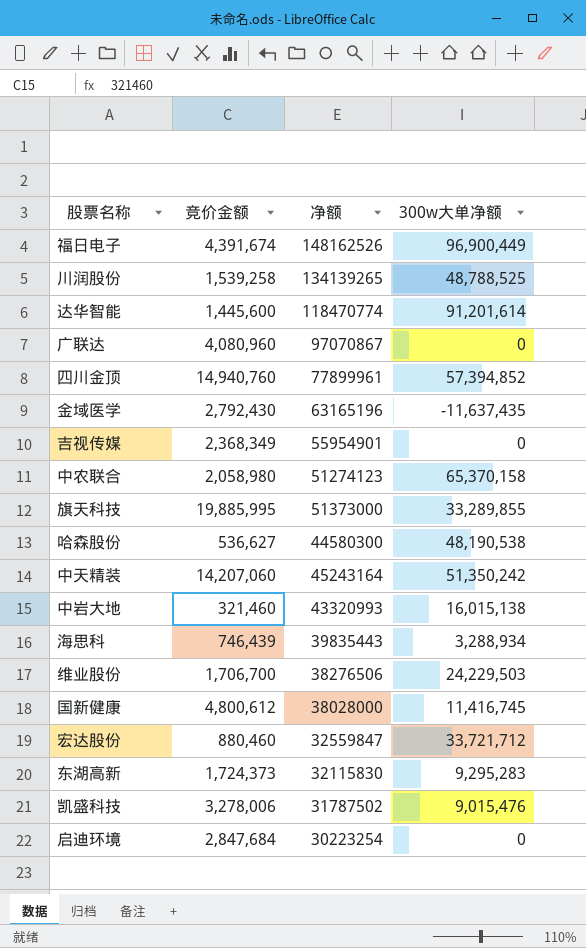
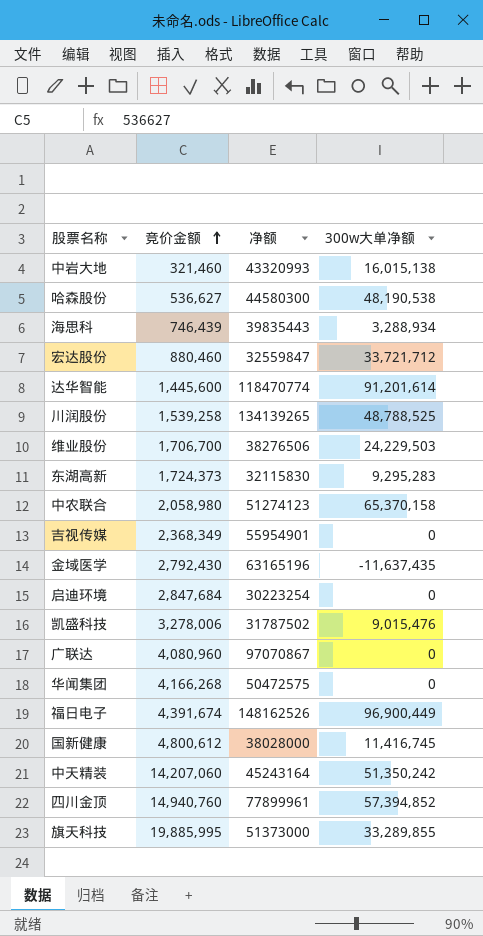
row order: none -> 竞价金额 ascending
row 华闻集团: none -> 4,166,268 | 50472575 | 0

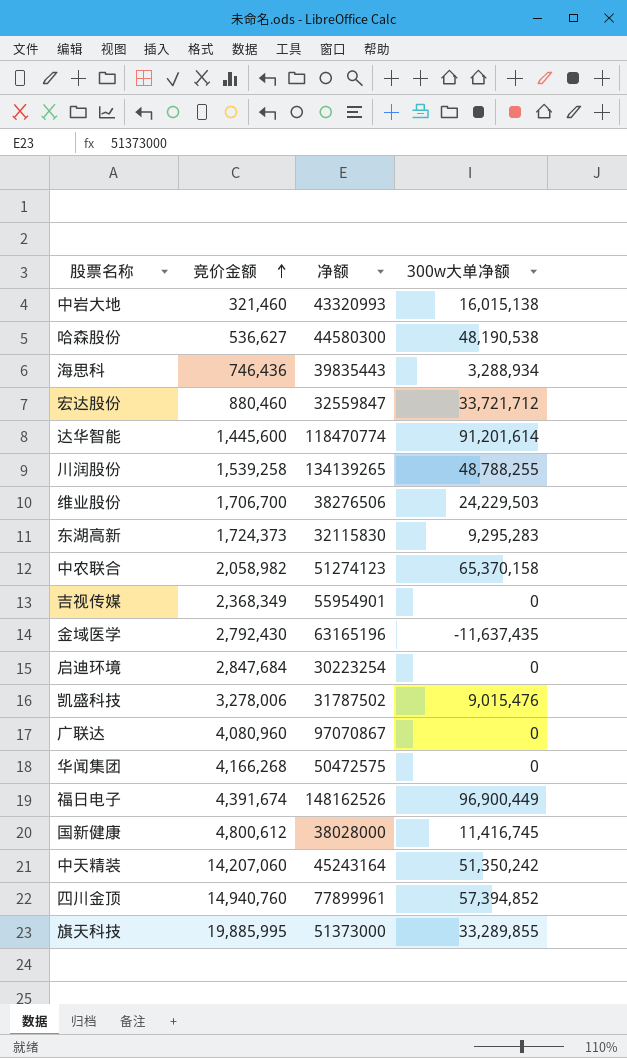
海思科 | 竞价金额: 746,439 -> 746,436
川润股份 | 300w大单净额: 48,788,525 -> 48,788,255
中农联合 | 竞价金额: 2,058,980 -> 2,058,982

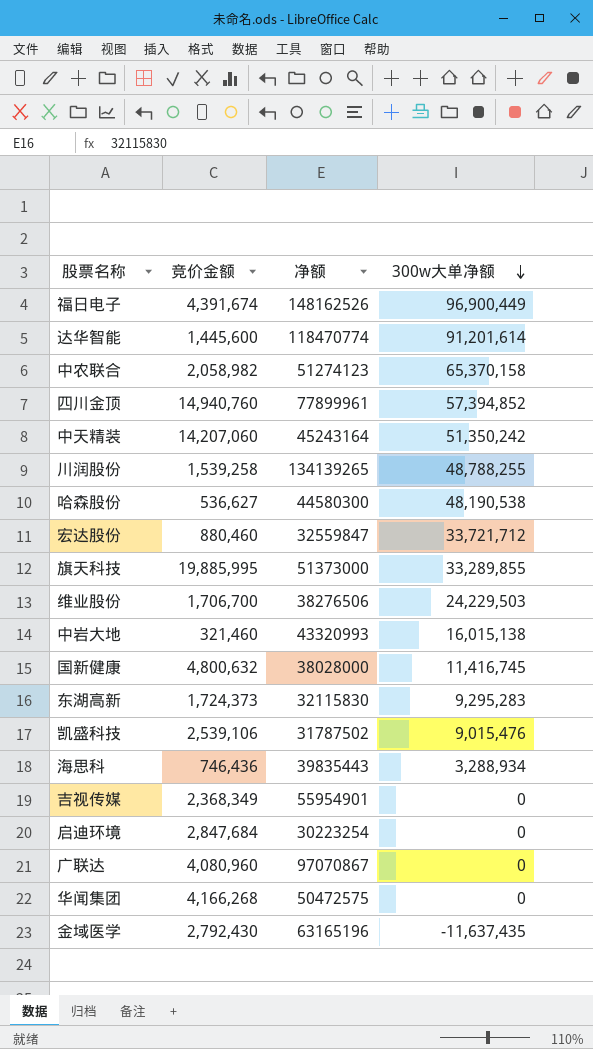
row order: 竞价金额 ascending -> 300w大单净额 descending
国新健康 | 竞价金额: 4,800,612 -> 4,800,632
凯盛科技 | 竞价金额: 3,278,006 -> 2,539,106

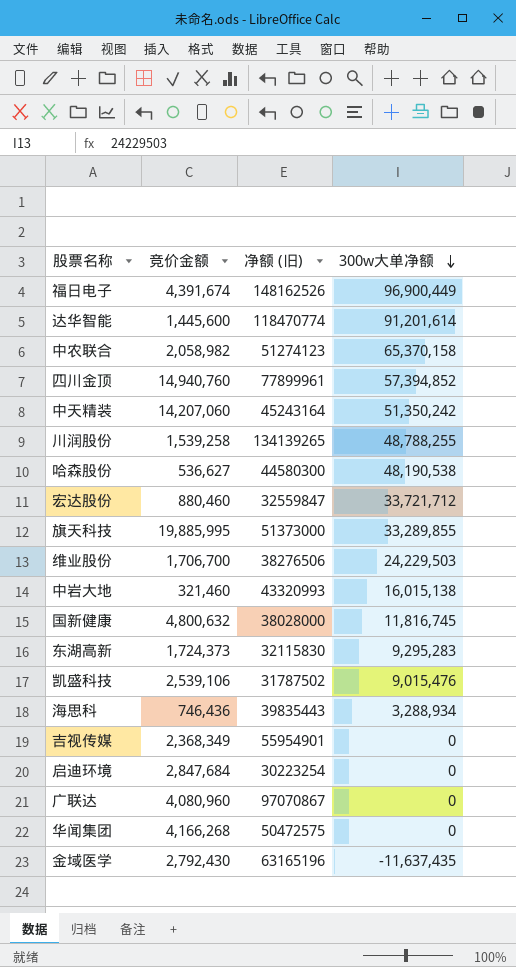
column name: 净额 -> 净额 (旧)
国新健康 | 300w大单净额: 11,416,745 -> 11,816,745

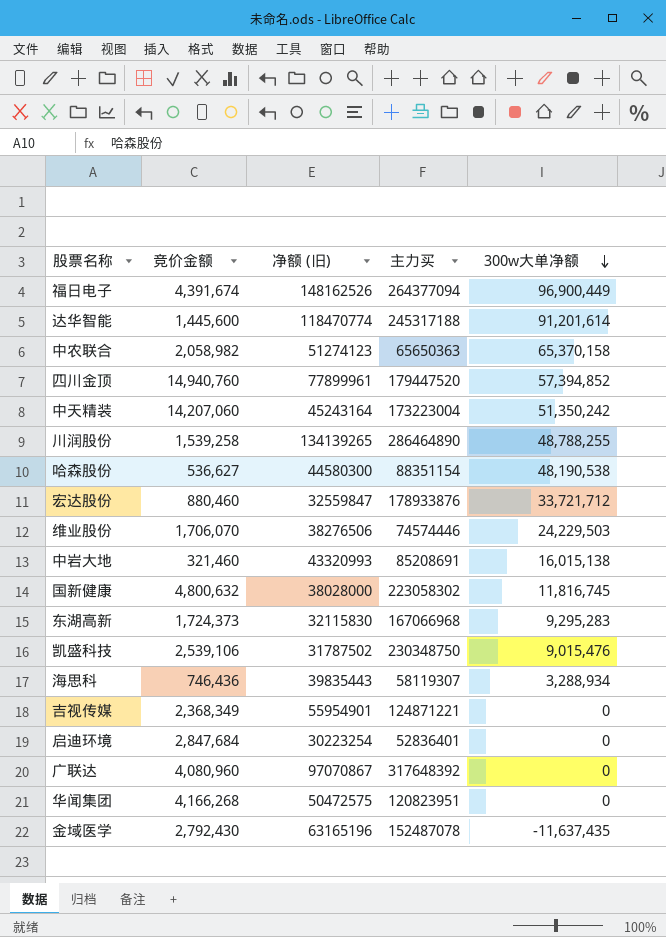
column 主力买 | position: none -> 4
row 旗天科技: 19,885,995 | 51373000 | 33,289,855 -> none
维业股份 | 竞价金额: 1,706,700 -> 1,706,070

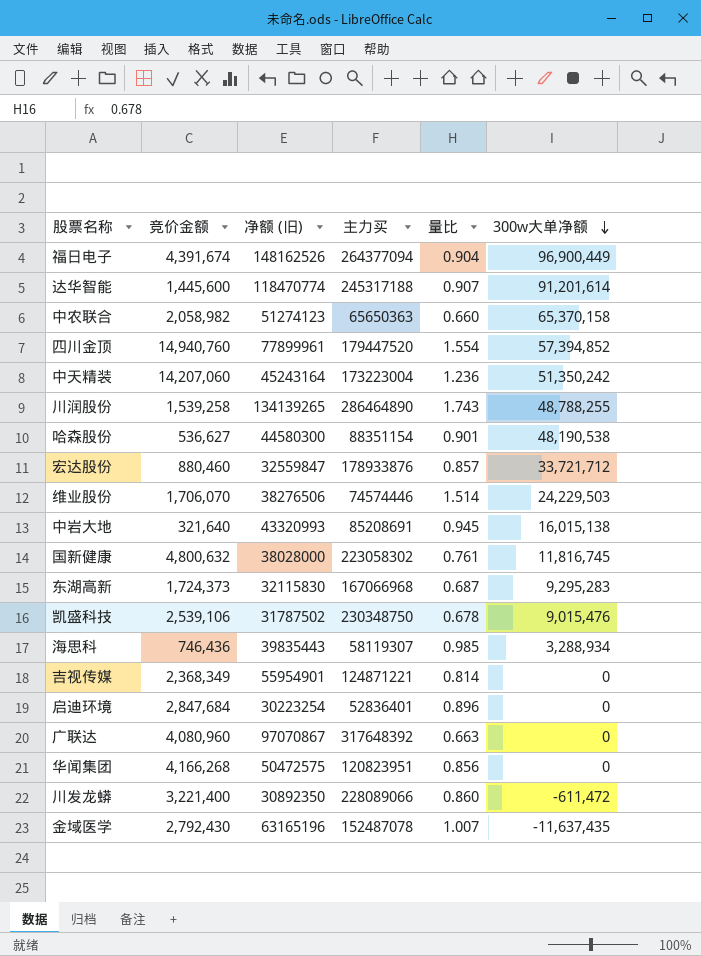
column 量比 | position: none -> 5
中岩大地 | 竞价金额: 321,460 -> 321,640
row 川发龙蟒: none -> 3,221,400 | 30892350 | 228089066 | 0.860 | -611,472

